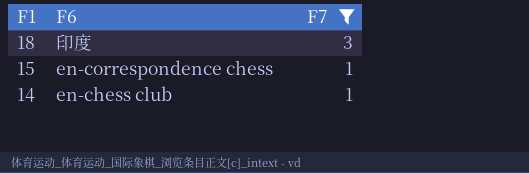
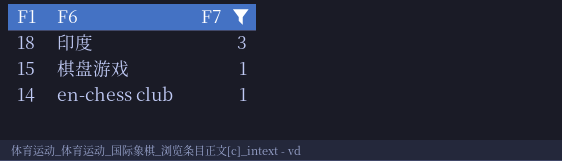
15 | F6: en-correspondence chess -> 棋盘游戏

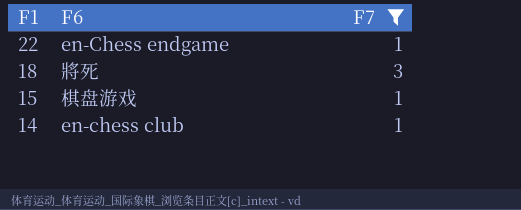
row 22: none -> en-Chess endgame | 1
18 | F6: 印度 -> 將死

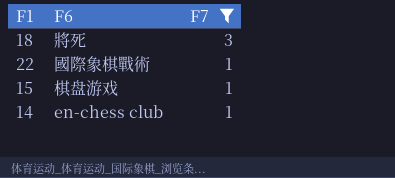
row order: F1 descending -> F7 descending
22 | F6: en-Chess endgame -> 國際象棋戰術

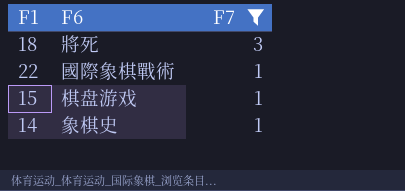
14 | F6: en-chess club -> 象棋史

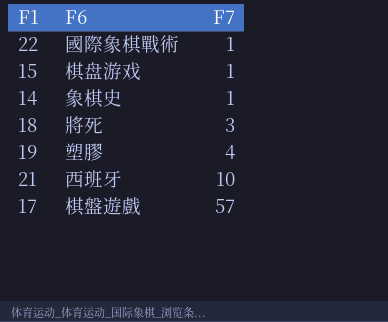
filter: F7 <= 3 -> none
row order: F7 descending -> F7 ascending

